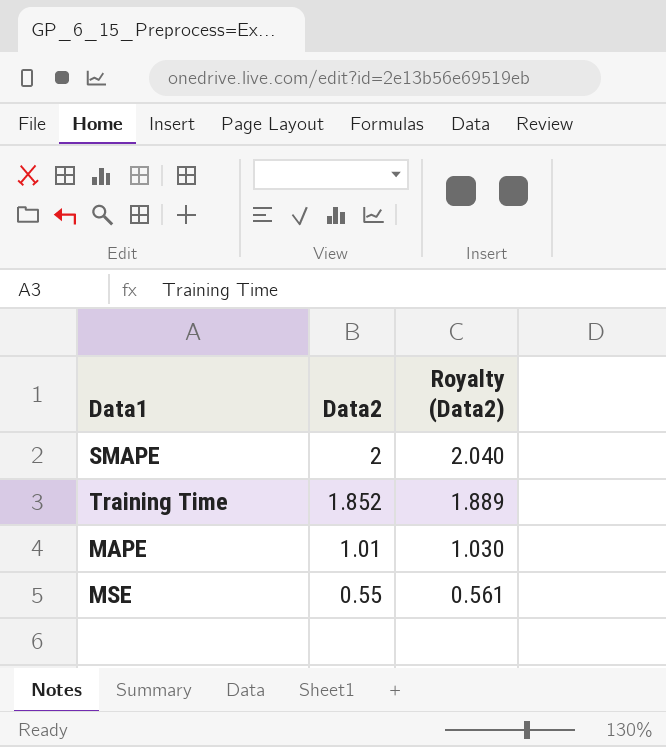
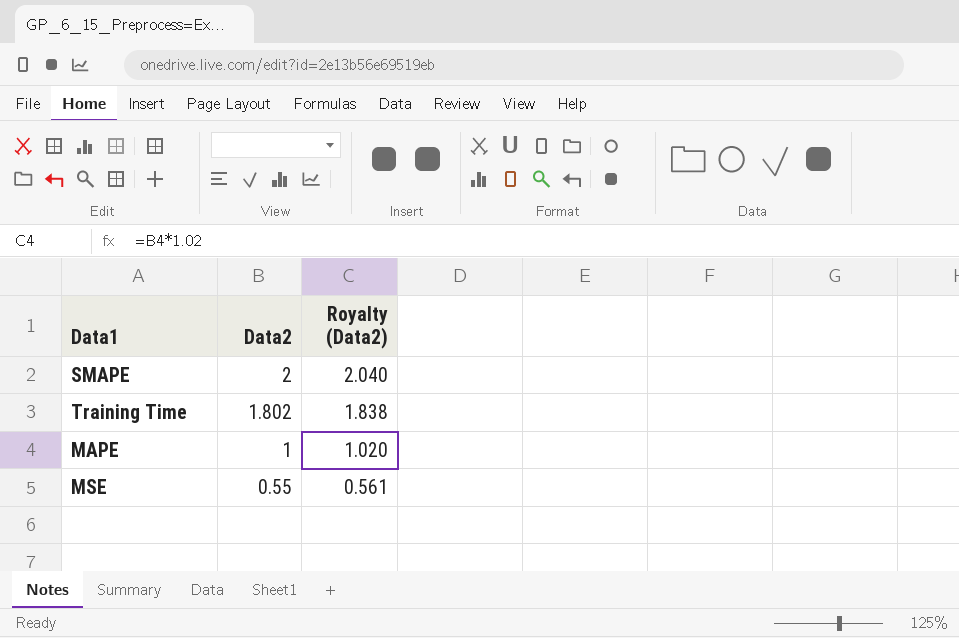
Training Time | Data2: 1.852 -> 1.802
Training Time | Royalty (Data2): 1.889 -> 1.838
MAPE | Data2: 1.01 -> 1
MAPE | Royalty (Data2): 1.030 -> 1.020

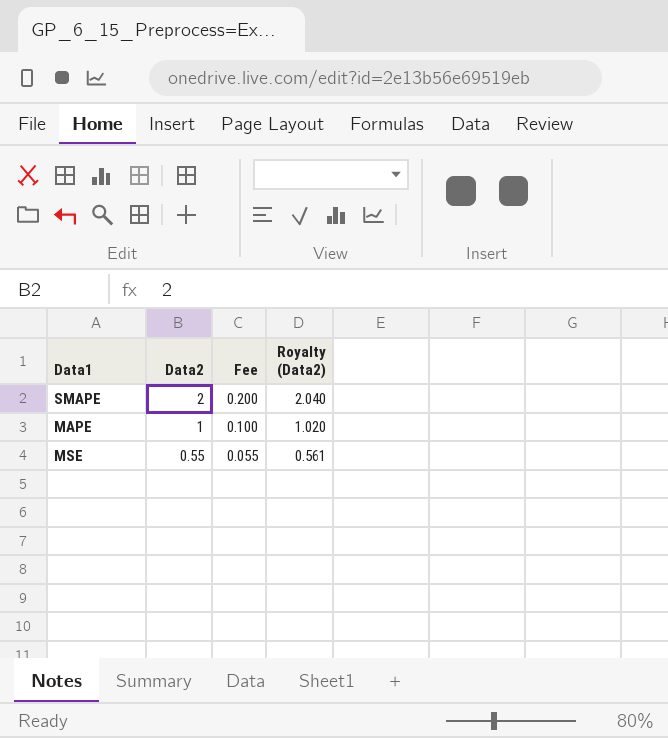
column Fee | formula: none -> [Data2] * 0.1
row Training Time: 1.802 | 1.838 -> none

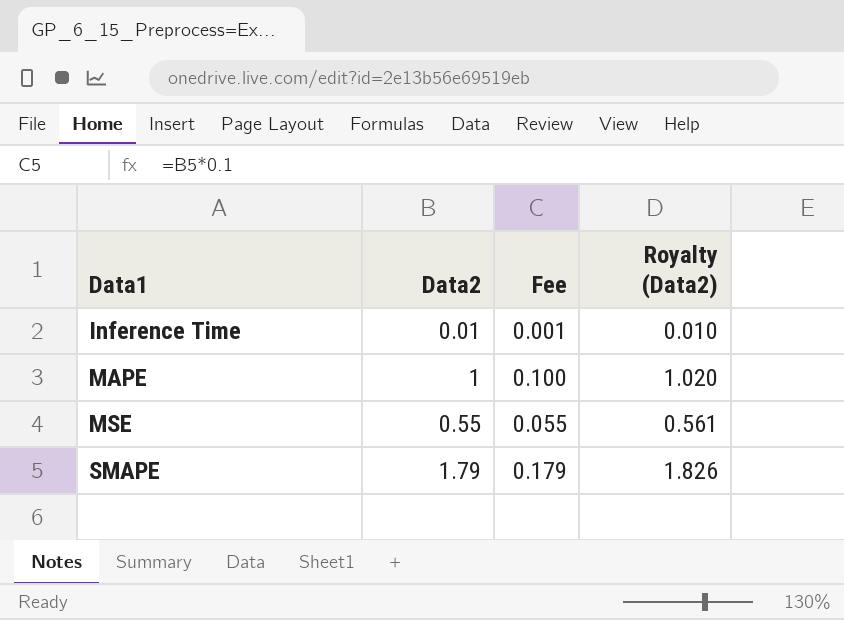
row order: Data2 descending -> Data1 ascending
row Inference Time: none -> 0.01 | 0.001 | 0.010
SMAPE | Data2: 2 -> 1.79
SMAPE | Fee: 0.200 -> 0.179
SMAPE | Royalty (Data2): 2.040 -> 1.826

